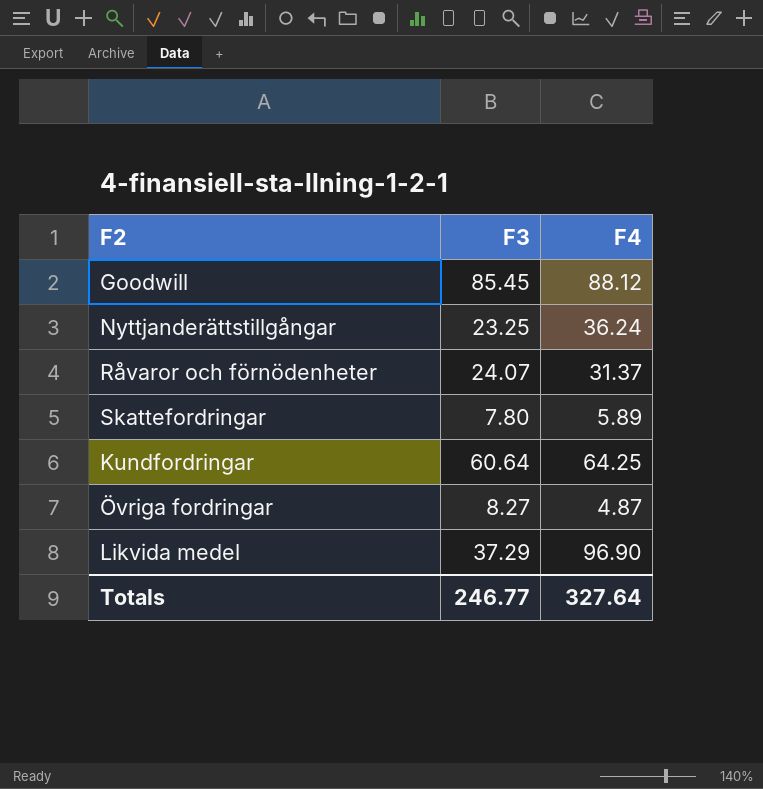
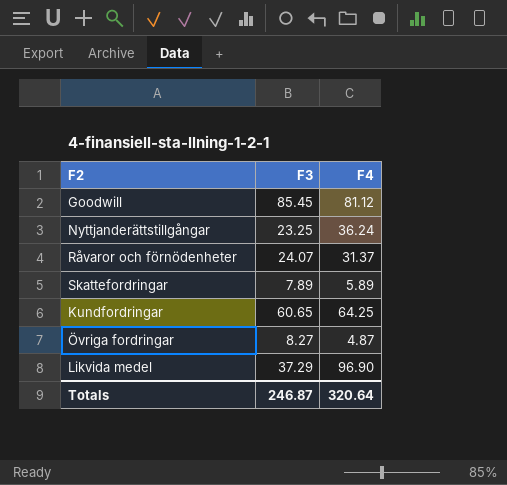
Goodwill | F4: 88.12 -> 81.12
Skattefordringar | F3: 7.80 -> 7.89
Kundfordringar | F3: 60.64 -> 60.65
Totals | F3: 246.77 -> 246.87
Totals | F4: 327.64 -> 320.64

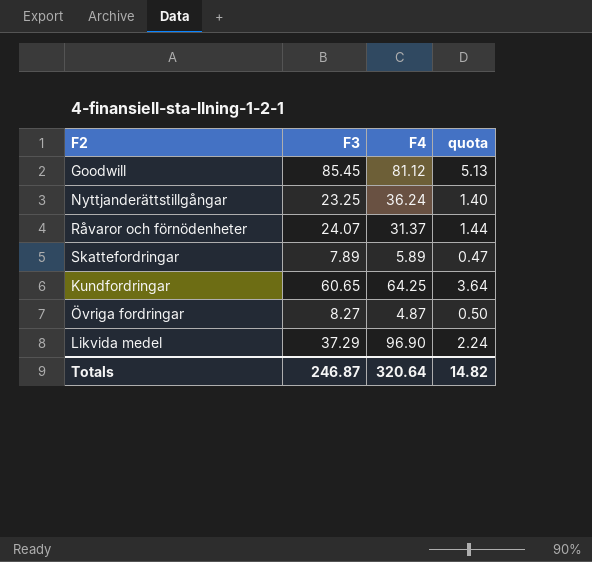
column quota | formula: none -> [F3] * 0.06

